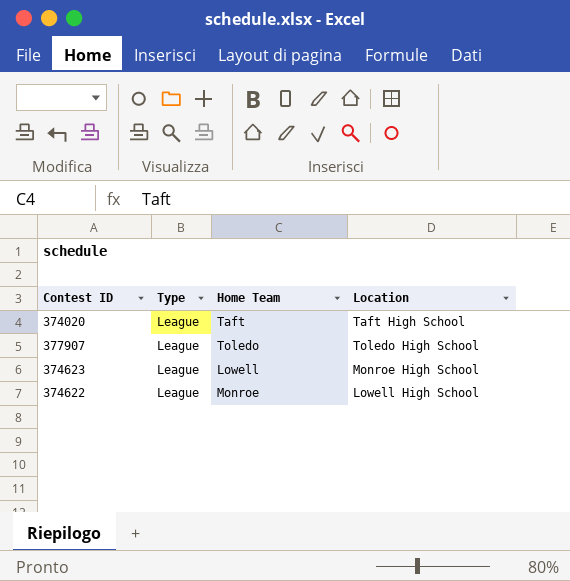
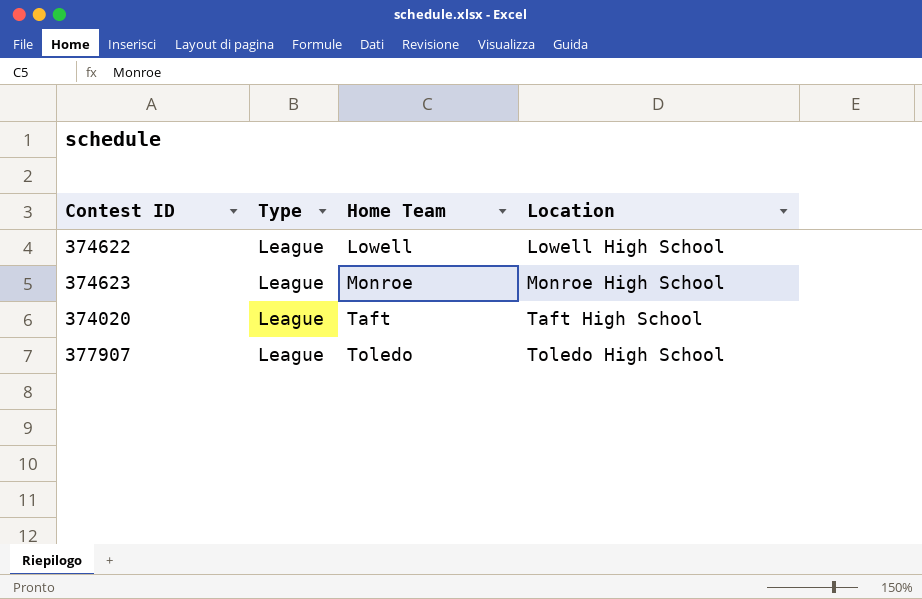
row order: none -> Home Team ascending
374622 | Home Team: Monroe -> Lowell
374623 | Home Team: Lowell -> Monroe

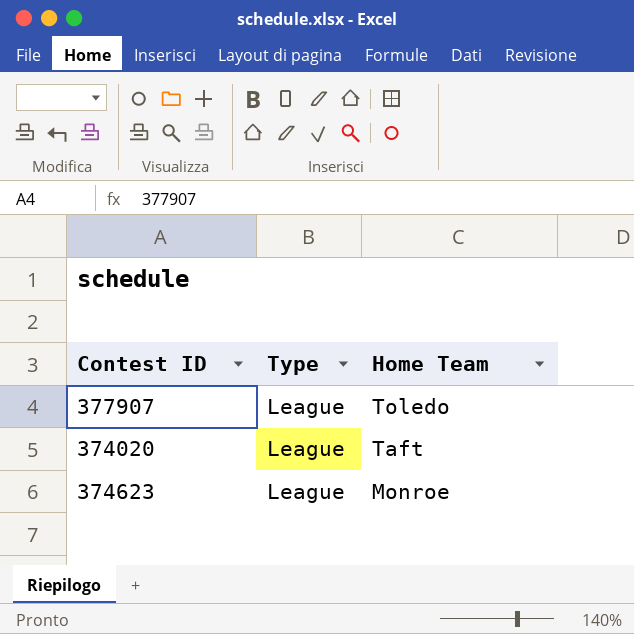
row order: Home Team ascending -> Home Team descending
column Location | position: 4 -> none
row 374622: League | Lowell | Lowell High School -> none

